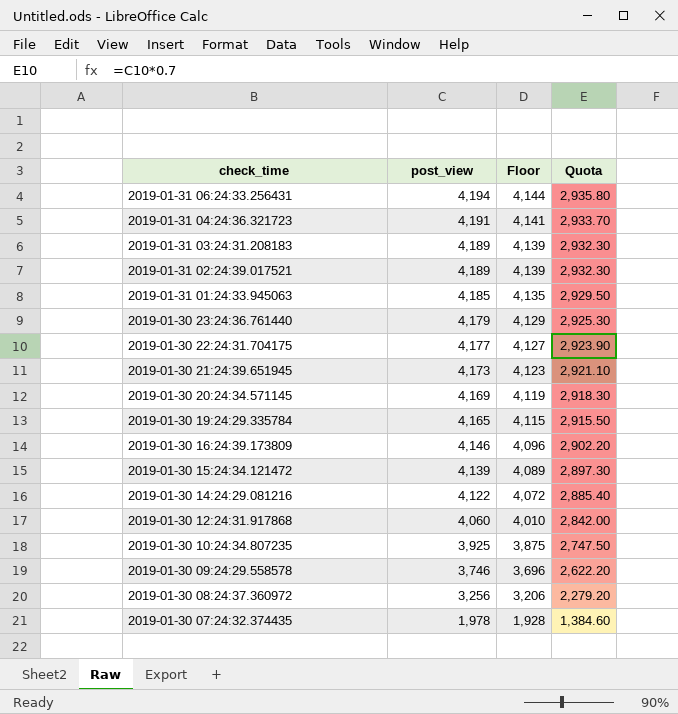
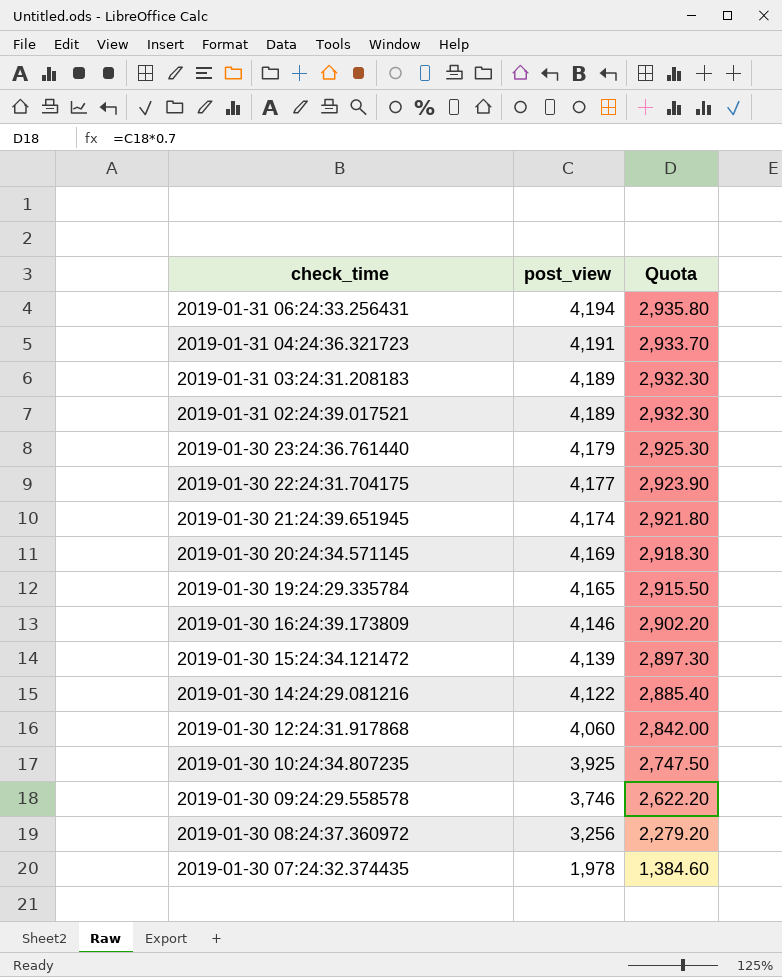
column Floor | formula: [post_view] - 50 -> none
row 2019-01-31 01:24:33.945063: 4,185 | 4,135 | 2,929.50 -> none
2019-01-30 21:24:39.651945 | post_view: 4,173 -> 4,174
2019-01-30 21:24:39.651945 | Quota: 2,921.10 -> 2,921.80

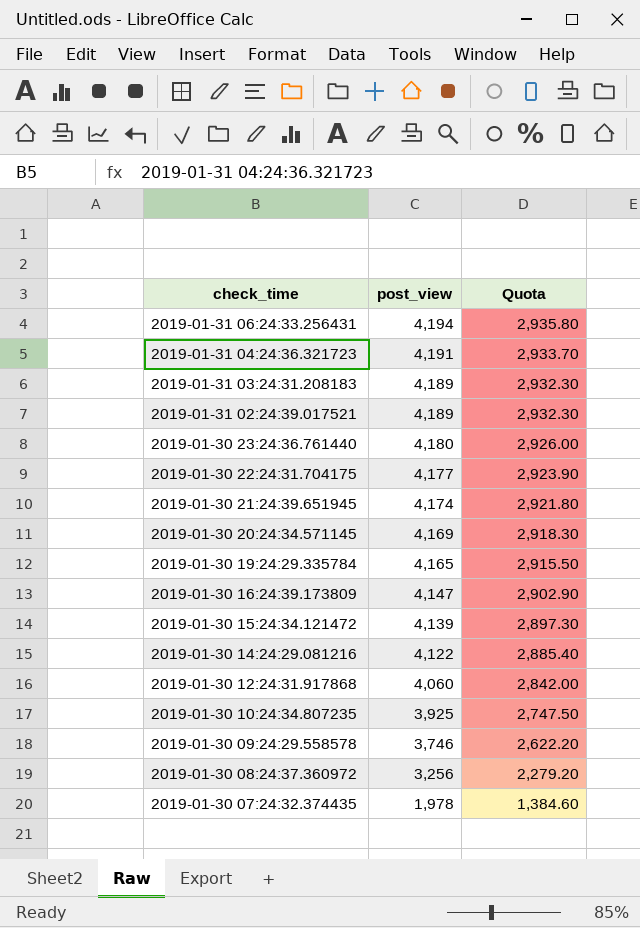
2019-01-30 23:24:36.761440 | post_view: 4,179 -> 4,180
2019-01-30 23:24:36.761440 | Quota: 2,925.30 -> 2,926.00
2019-01-30 16:24:39.173809 | post_view: 4,146 -> 4,147
2019-01-30 16:24:39.173809 | Quota: 2,902.20 -> 2,902.90

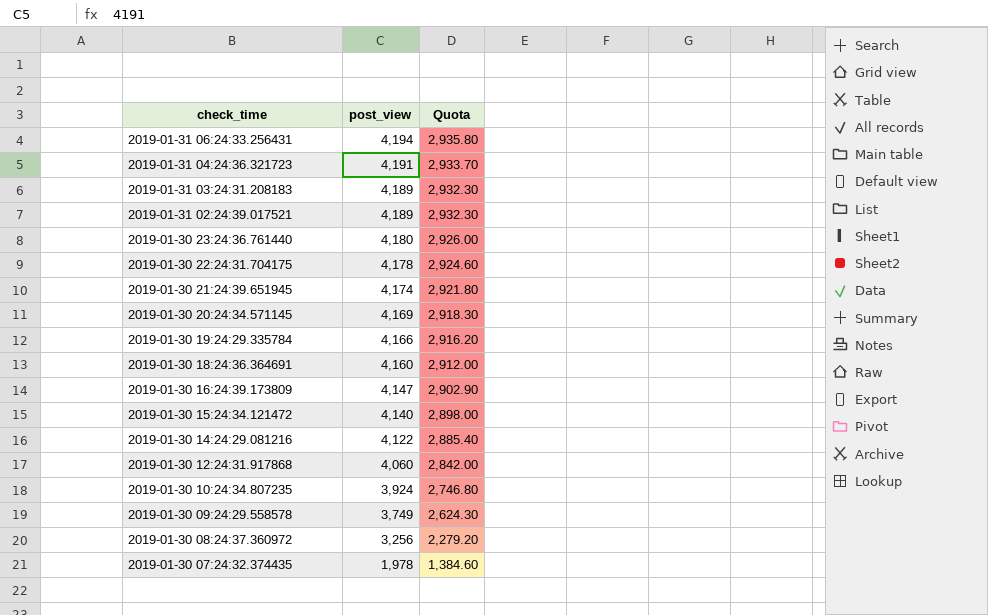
2019-01-30 22:24:31.704175 | post_view: 4,177 -> 4,178
2019-01-30 22:24:31.704175 | Quota: 2,923.90 -> 2,924.60
2019-01-30 19:24:29.335784 | post_view: 4,165 -> 4,166
2019-01-30 19:24:29.335784 | Quota: 2,915.50 -> 2,916.20
row 2019-01-30 18:24:36.364691: none -> 4,160 | 2,912.00
2019-01-30 15:24:34.121472 | post_view: 4,139 -> 4,140
2019-01-30 15:24:34.121472 | Quota: 2,897.30 -> 2,898.00
2019-01-30 10:24:34.807235 | post_view: 3,925 -> 3,924
2019-01-30 10:24:34.807235 | Quota: 2,747.50 -> 2,746.80
2019-01-30 09:24:29.558578 | post_view: 3,746 -> 3,749
2019-01-30 09:24:29.558578 | Quota: 2,622.20 -> 2,624.30

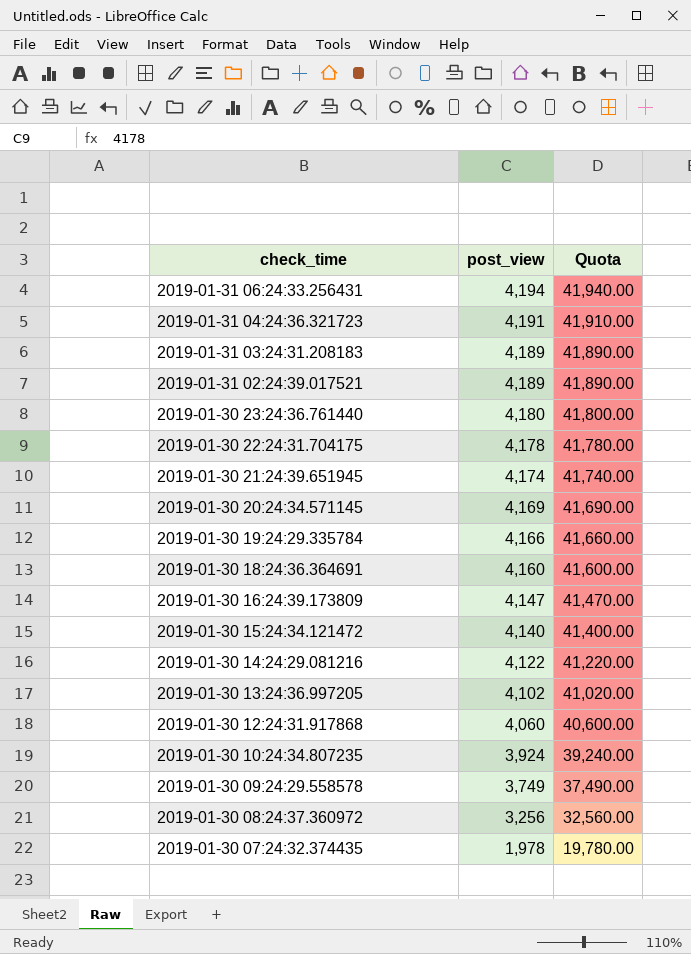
column Quota | formula: [post_view] * 0.7 -> [post_view] * 10
row 2019-01-30 13:24:36.997205: none -> 4,102 | 41,020.00

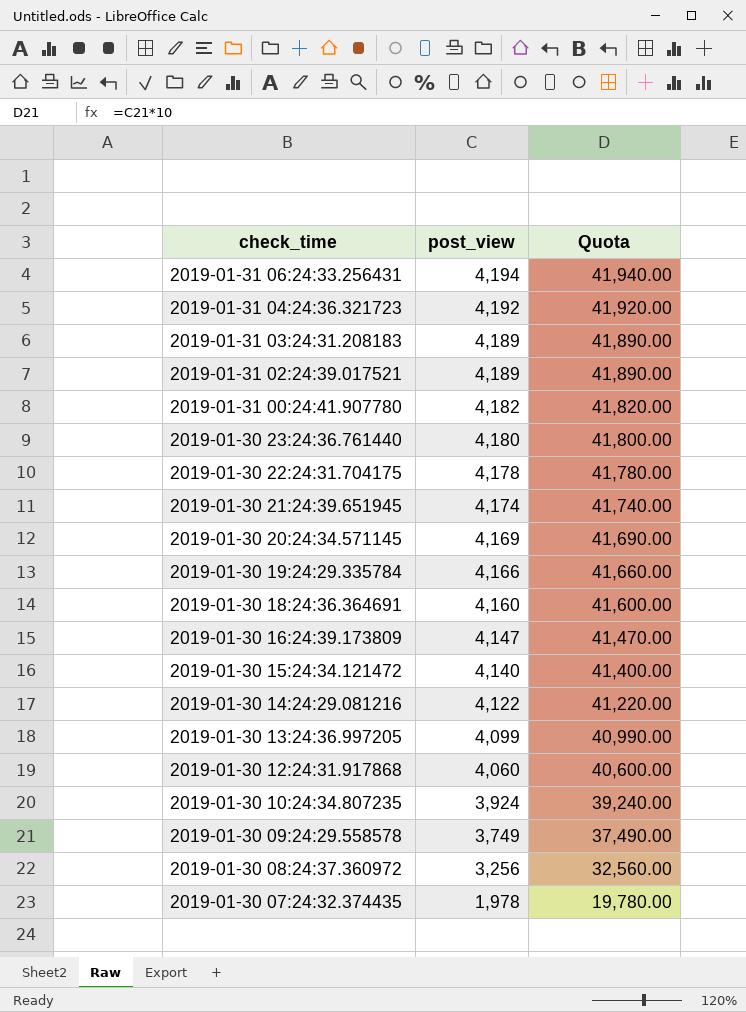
2019-01-31 04:24:36.321723 | post_view: 4,191 -> 4,192
2019-01-31 04:24:36.321723 | Quota: 41,910.00 -> 41,920.00
row 2019-01-31 00:24:41.907780: none -> 4,182 | 41,820.00
2019-01-30 13:24:36.997205 | post_view: 4,102 -> 4,099
2019-01-30 13:24:36.997205 | Quota: 41,020.00 -> 40,990.00

